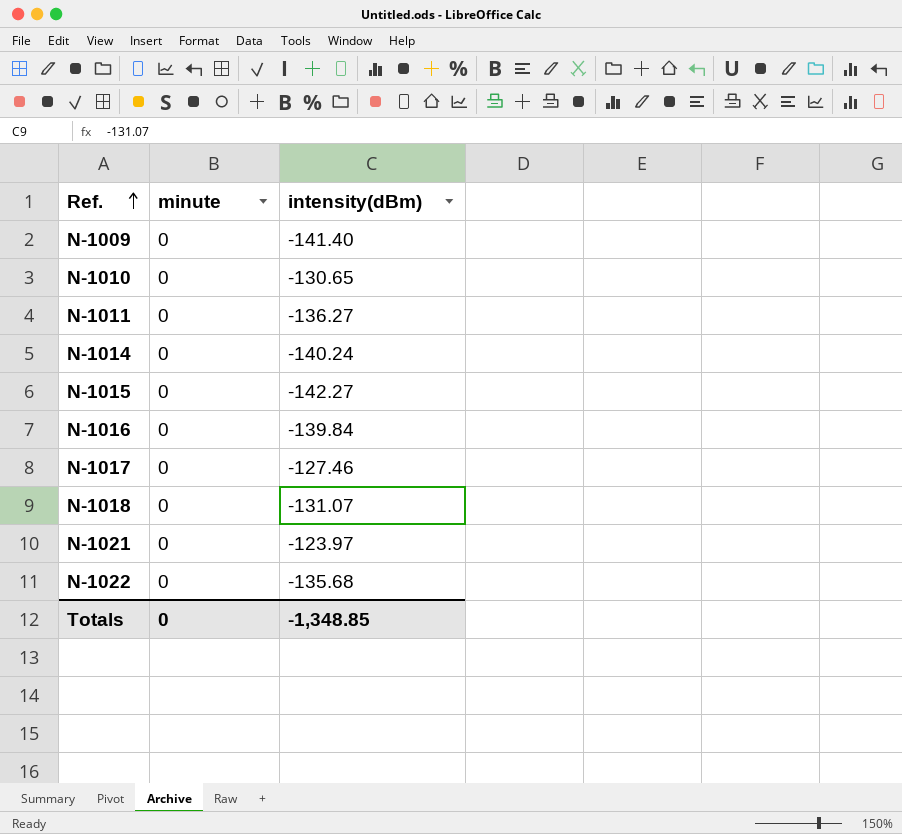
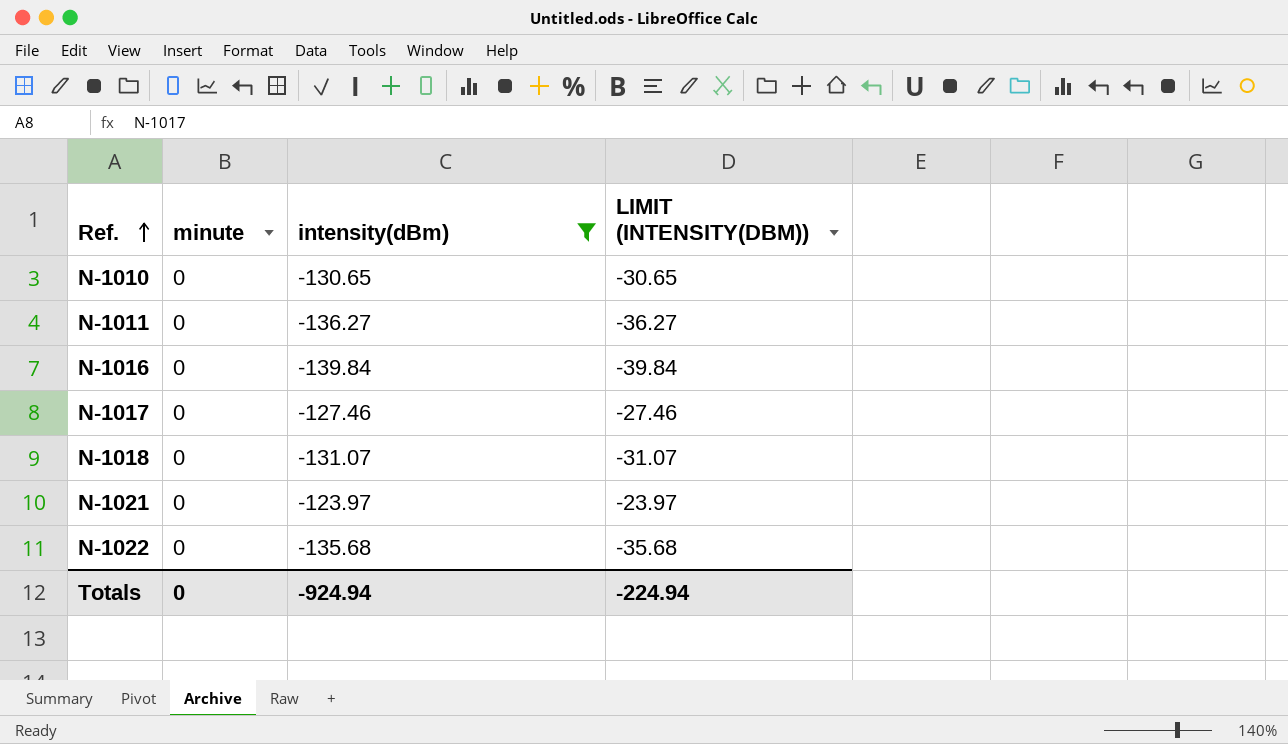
filter: none -> intensity(dBm) >= -139.84
column LIMIT (INTENSITY(DBM)) | formula: none -> [intensity(dBm)] + 100
Totals | intensity(dBm): -1,348.85 -> -924.94

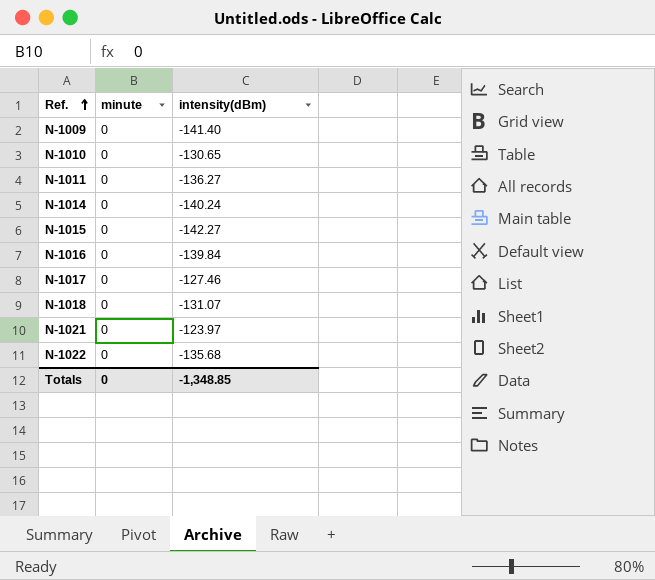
filter: intensity(dBm) >= -139.84 -> none
column LIMIT (INTENSITY(DBM)) | formula: [intensity(dBm)] + 100 -> none
Totals | intensity(dBm): -924.94 -> -1,348.85

